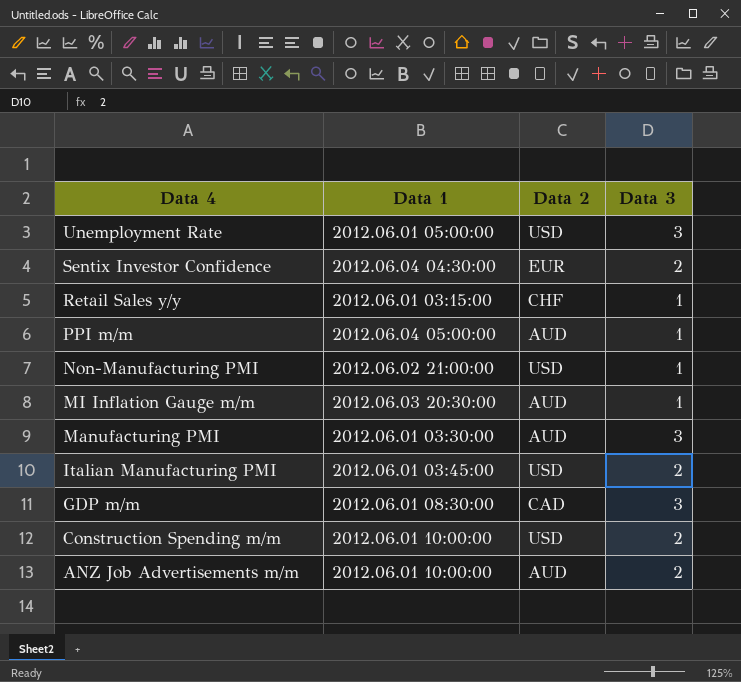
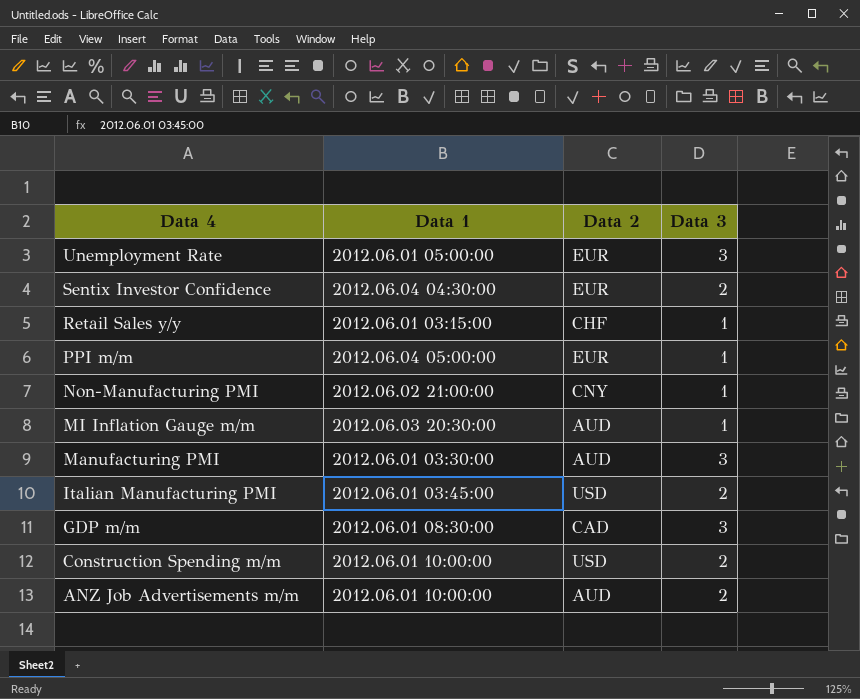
Unemployment Rate | Data 2: USD -> EUR
PPI m/m | Data 2: AUD -> EUR
Non-Manufacturing PMI | Data 2: USD -> CNY

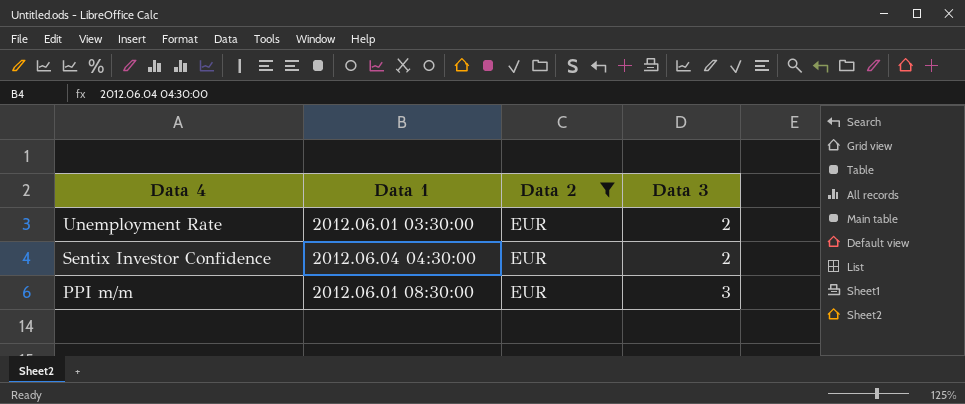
filter: none -> Data 2 = EUR
Unemployment Rate | Data 1: 2012.06.01 05:00:00 -> 2012.06.01 03:30:00
Unemployment Rate | Data 3: 3 -> 2
PPI m/m | Data 1: 2012.06.04 05:00:00 -> 2012.06.01 08:30:00
PPI m/m | Data 3: 1 -> 3

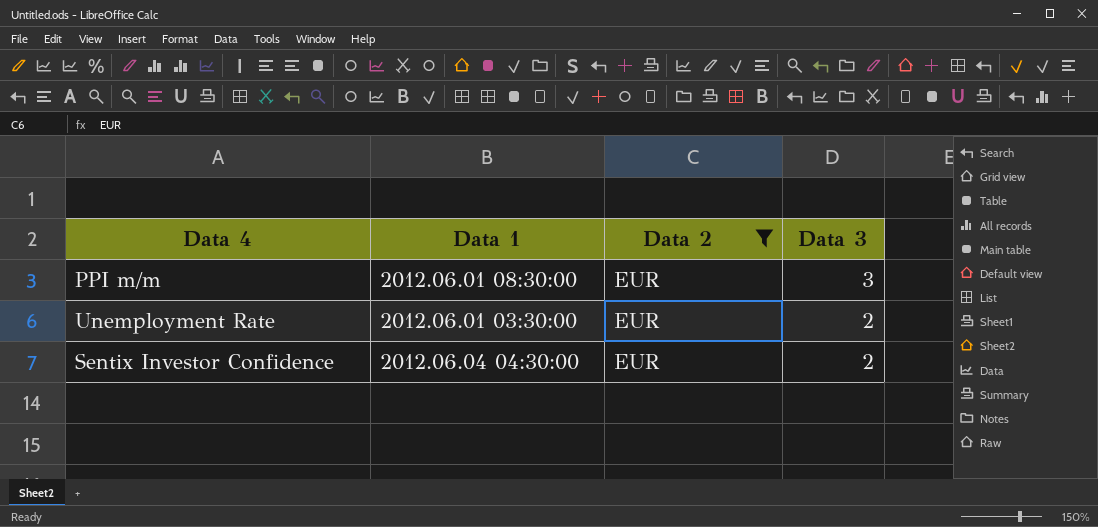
row order: Data 4 descending -> Data 3 descending

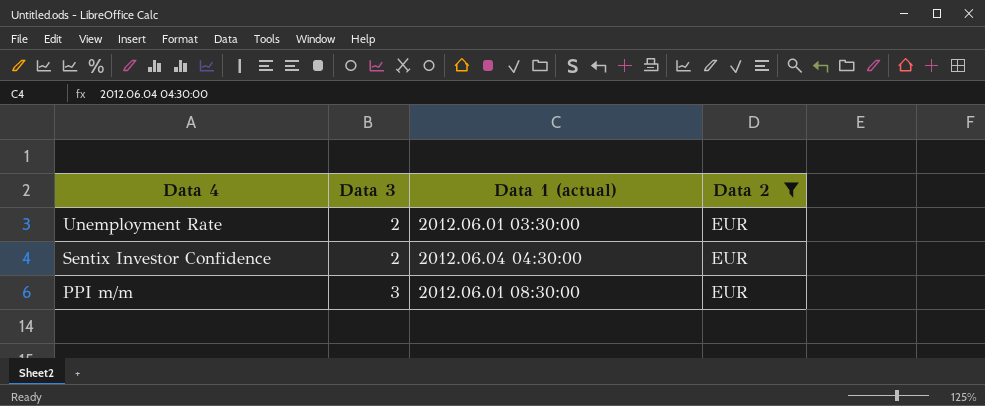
row order: Data 3 descending -> Data 4 descending
column Data 3 | position: 4 -> 2
column name: Data 1 -> Data 1 (actual)

